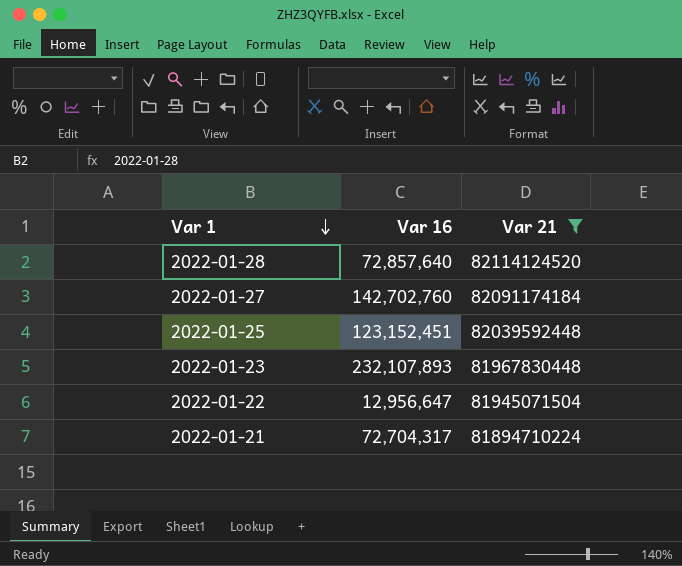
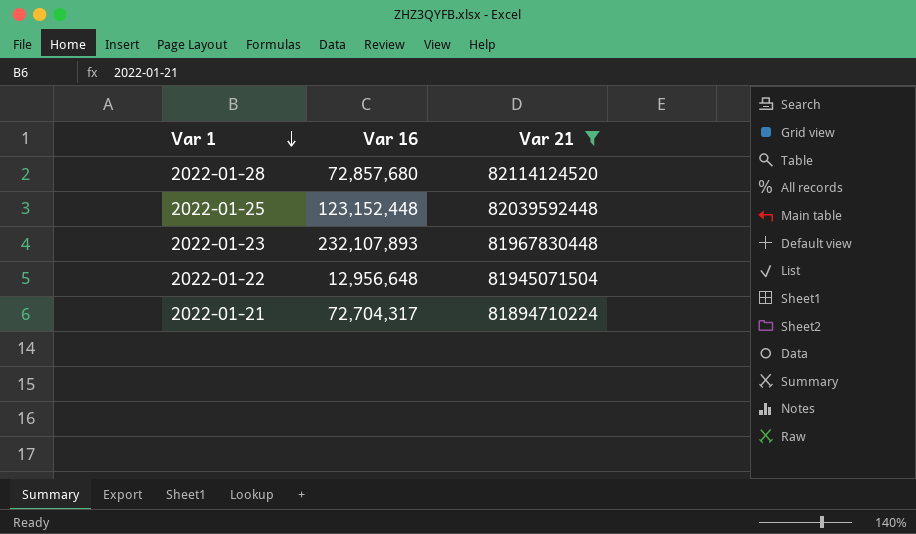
row 2022-01-27: 142,702,760 | 82091174184 -> none
2022-01-28 | Var 16: 72,857,640 -> 72,857,680
2022-01-25 | Var 16: 123,152,451 -> 123,152,448
2022-01-22 | Var 16: 12,956,647 -> 12,956,648

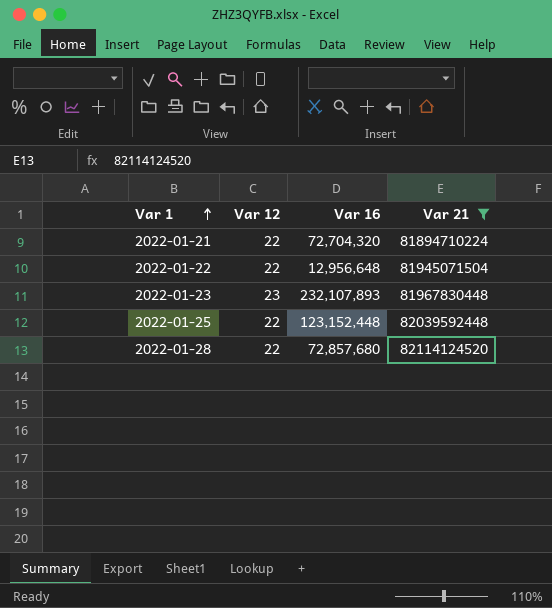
row order: Var 1 descending -> Var 1 ascending
column Var 12 | position: none -> 2
2022-01-21 | Var 16: 72,704,317 -> 72,704,320

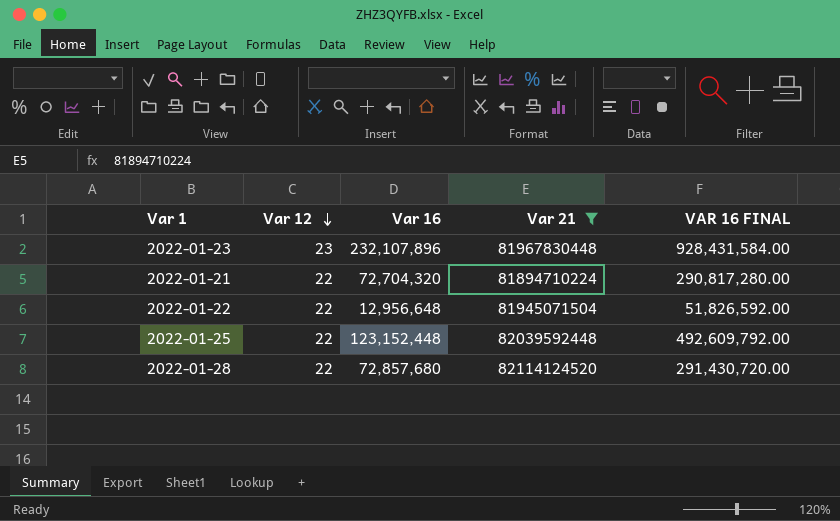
row order: Var 1 ascending -> Var 12 descending
column VAR 16 FINAL | formula: none -> [Var 16] * 4
2022-01-23 | Var 16: 232,107,893 -> 232,107,896

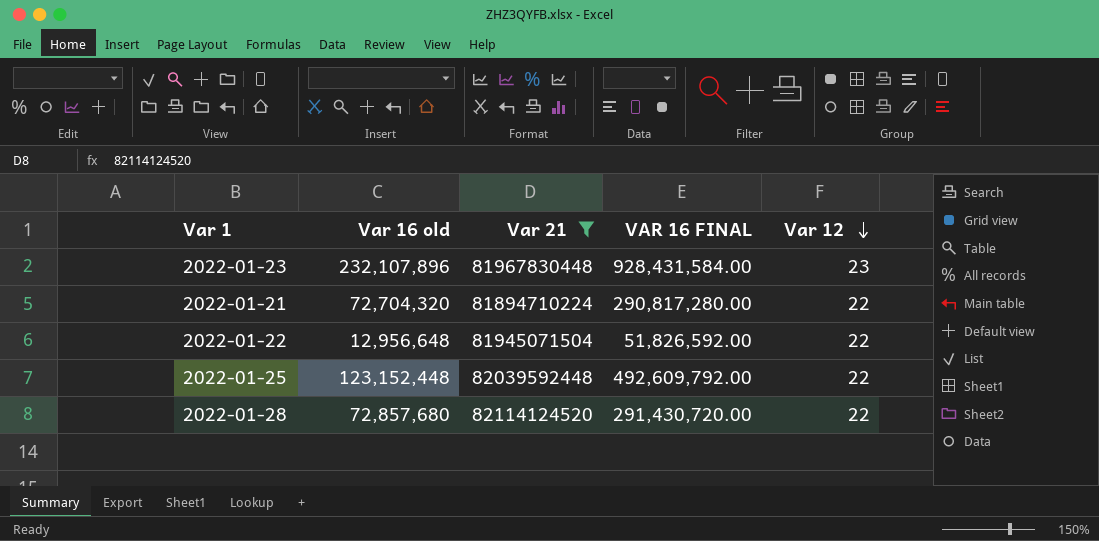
column name: Var 16 -> Var 16 old
column Var 12 | position: 2 -> 5

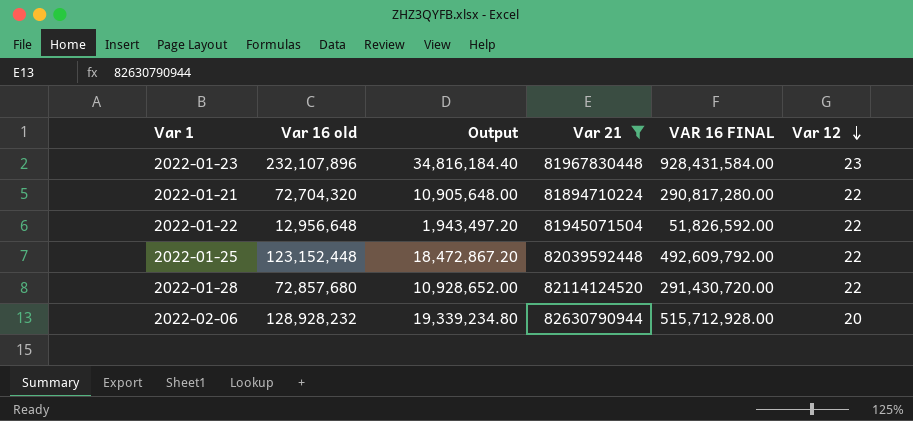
column Output | formula: none -> [Var 16 old] * 0.15
row 2022-02-06: none -> 128,928,232 | 19,339,234.80 | 82630790944 | 515,712,928.00 | 20

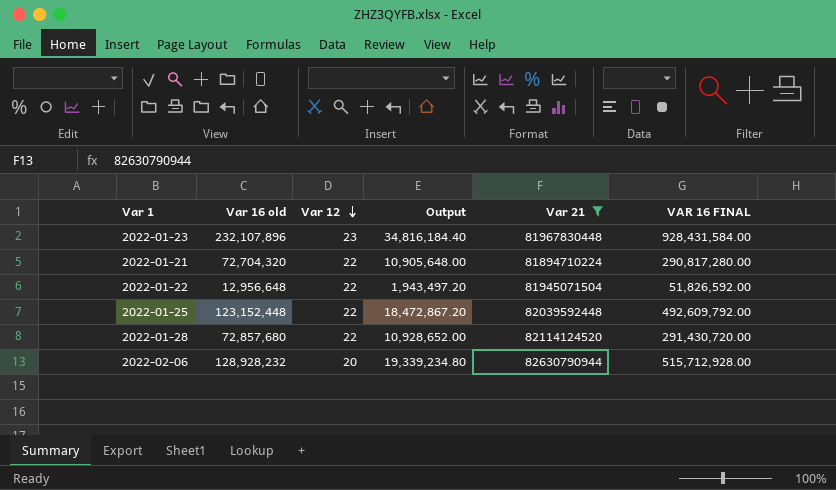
column Var 12 | position: 6 -> 3

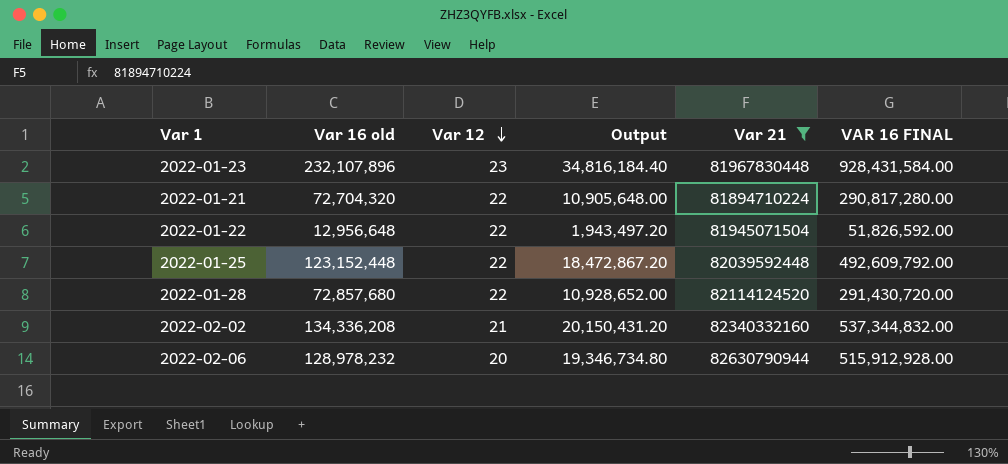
row 2022-02-02: none -> 134,336,208 | 21 | 20,150,431.20 | 82340332160 | 537,344,832.00
2022-02-06 | Var 16 old: 128,928,232 -> 128,978,232
2022-02-06 | Output: 19,339,234.80 -> 19,346,734.80
2022-02-06 | VAR 16 FINAL: 515,712,928.00 -> 515,912,928.00

